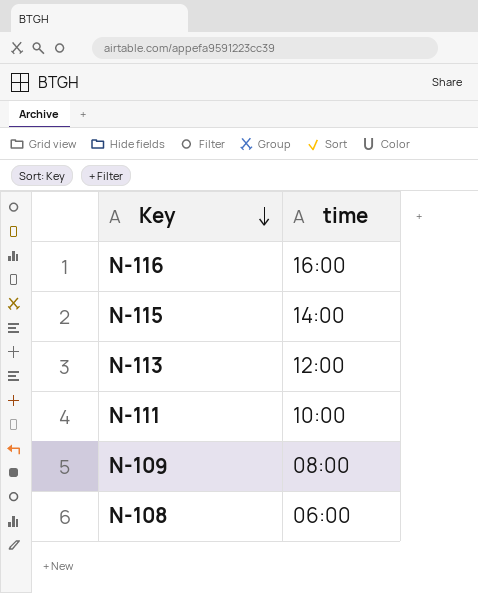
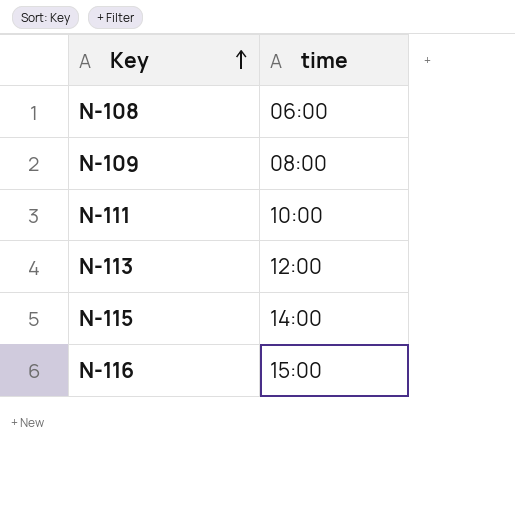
row order: Key descending -> Key ascending
N-116 | time: 16:00 -> 15:00

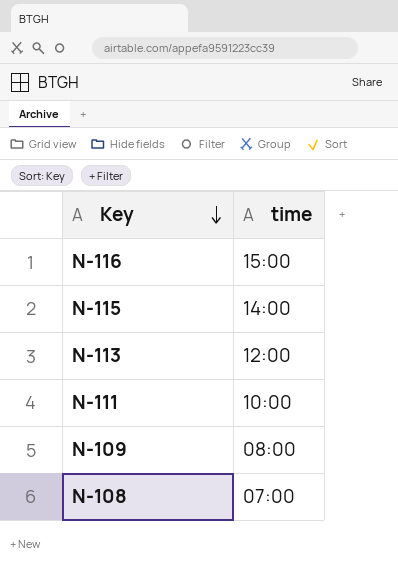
row order: Key ascending -> Key descending
N-108 | time: 06:00 -> 07:00

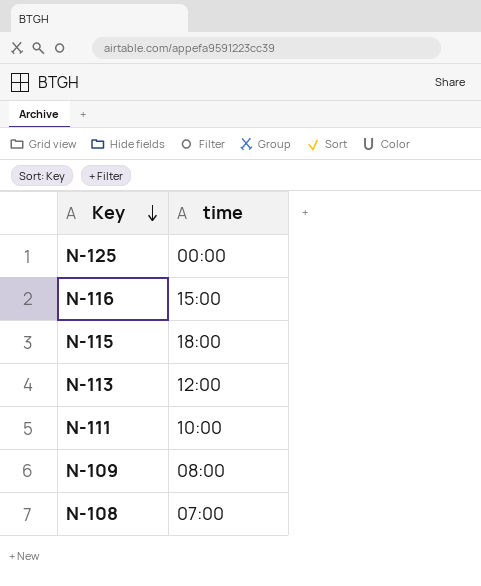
row N-125: none -> 00:00
N-115 | time: 14:00 -> 18:00

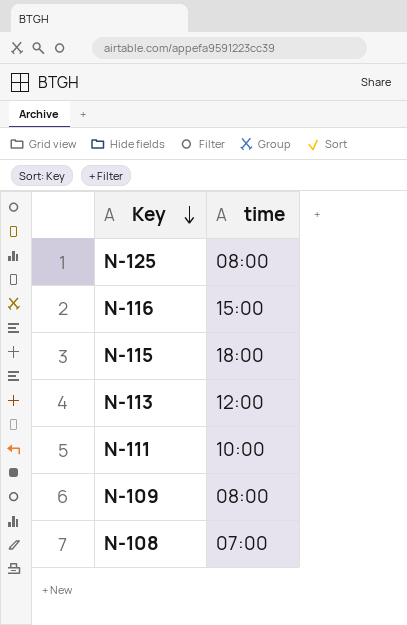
N-125 | time: 00:00 -> 08:00

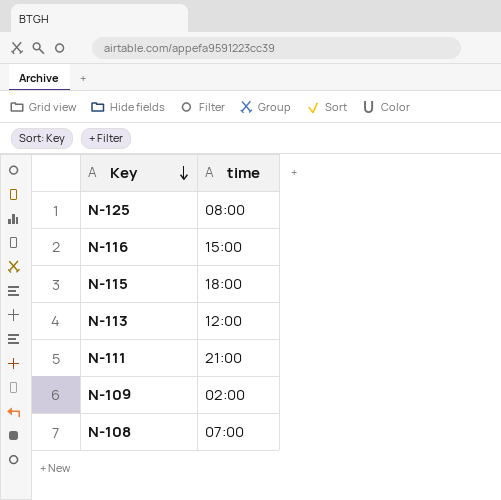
N-111 | time: 10:00 -> 21:00
N-109 | time: 08:00 -> 02:00

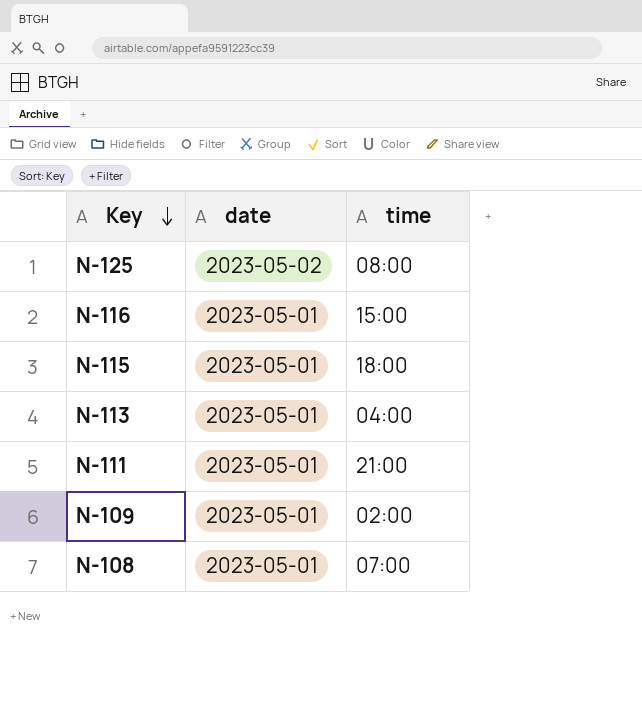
column date | position: none -> 2
N-113 | time: 12:00 -> 04:00

